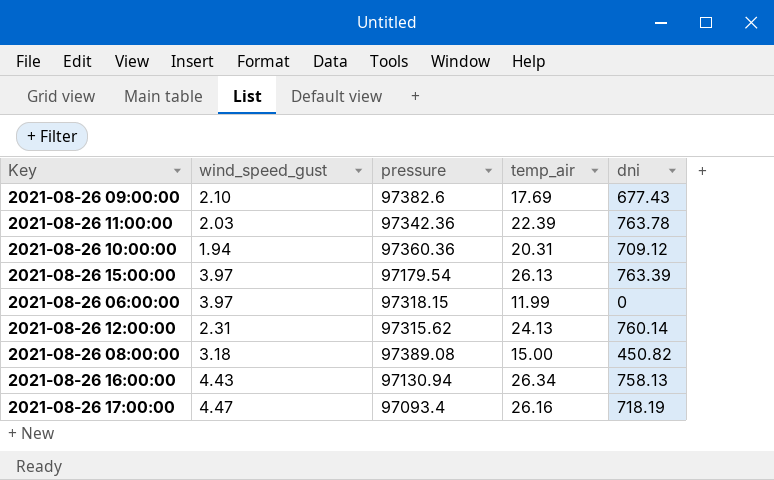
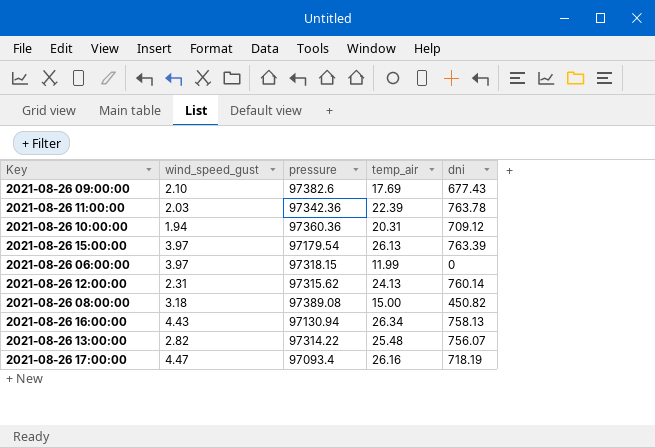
row 2021-08-26 13:00:00: none -> 2.82 | 97314.22 | 25.48 | 756.07

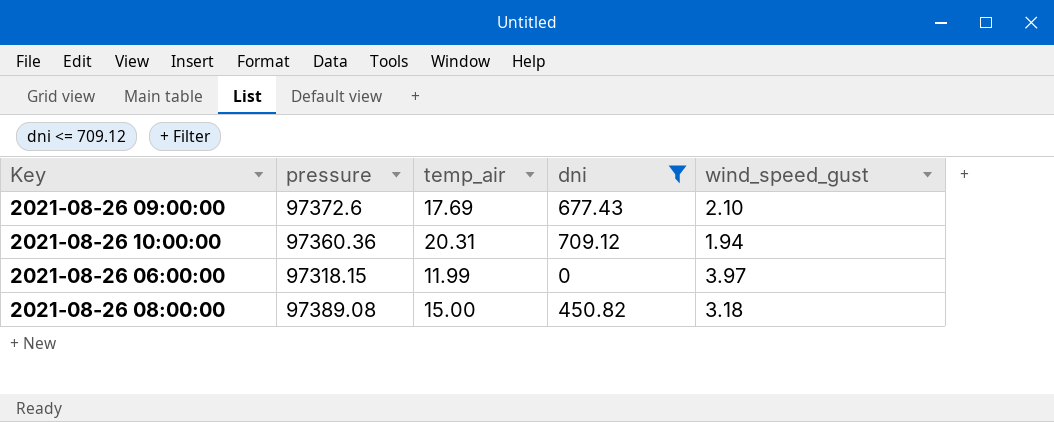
filter: none -> dni <= 709.12
column wind_speed_gust | position: 2 -> 5
2021-08-26 09:00:00 | pressure: 97382.6 -> 97372.6

